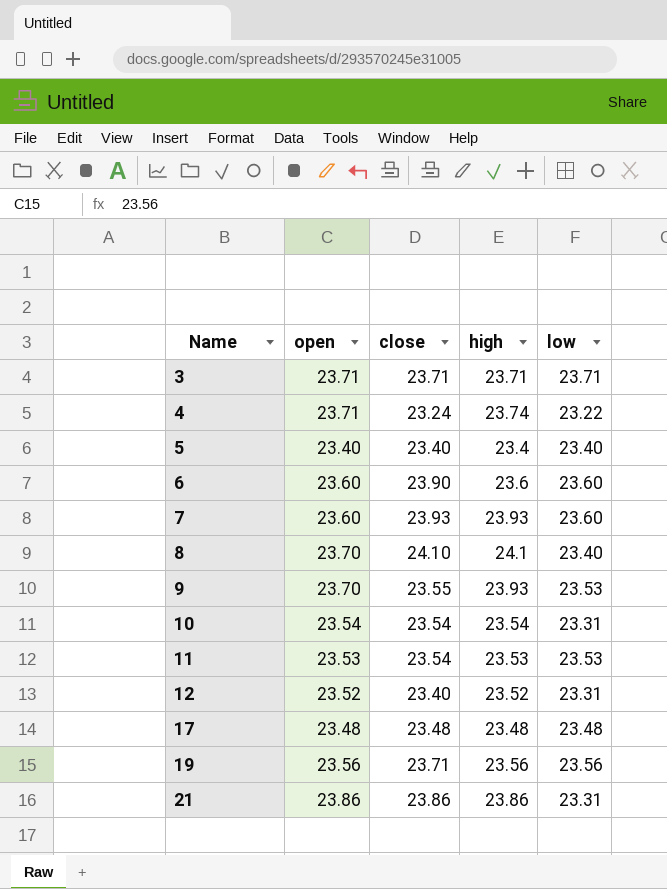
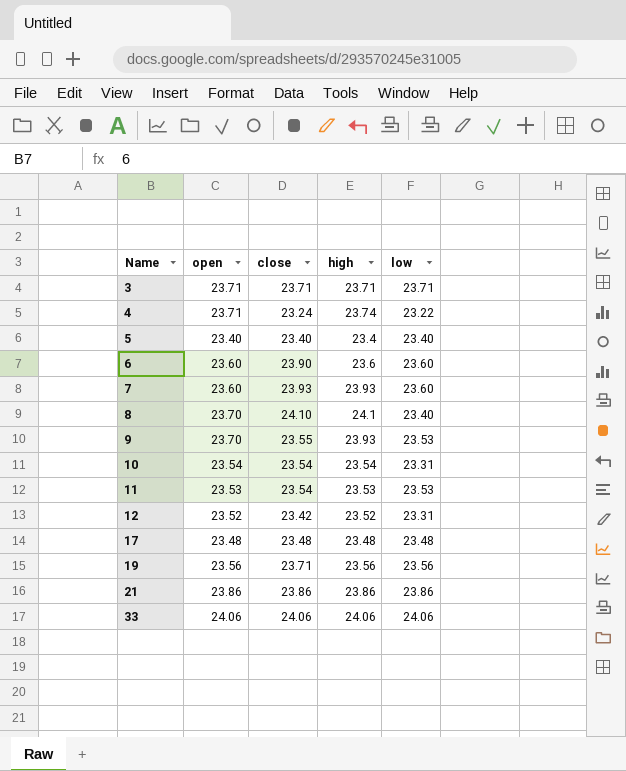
12 | close: 23.40 -> 23.42
21 | low: 23.31 -> 23.86
row 33: none -> 24.06 | 24.06 | 24.06 | 24.06

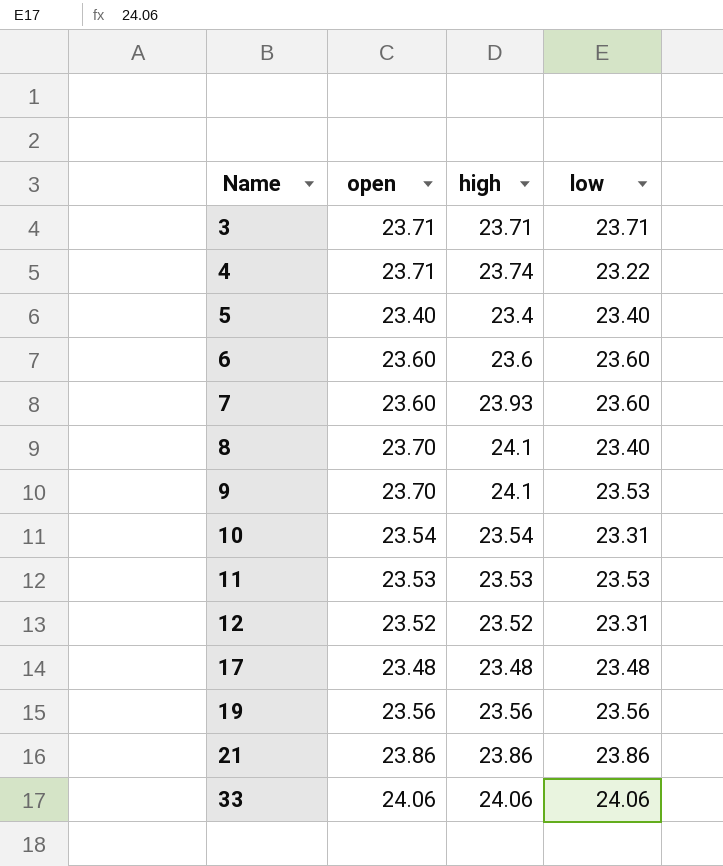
column close | position: 3 -> none
9 | high: 23.93 -> 24.1

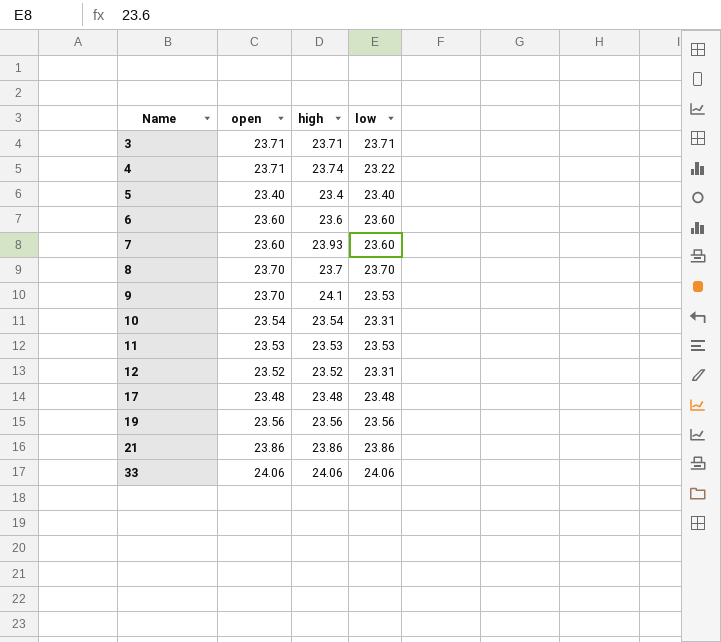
8 | high: 24.1 -> 23.7
8 | low: 23.40 -> 23.70

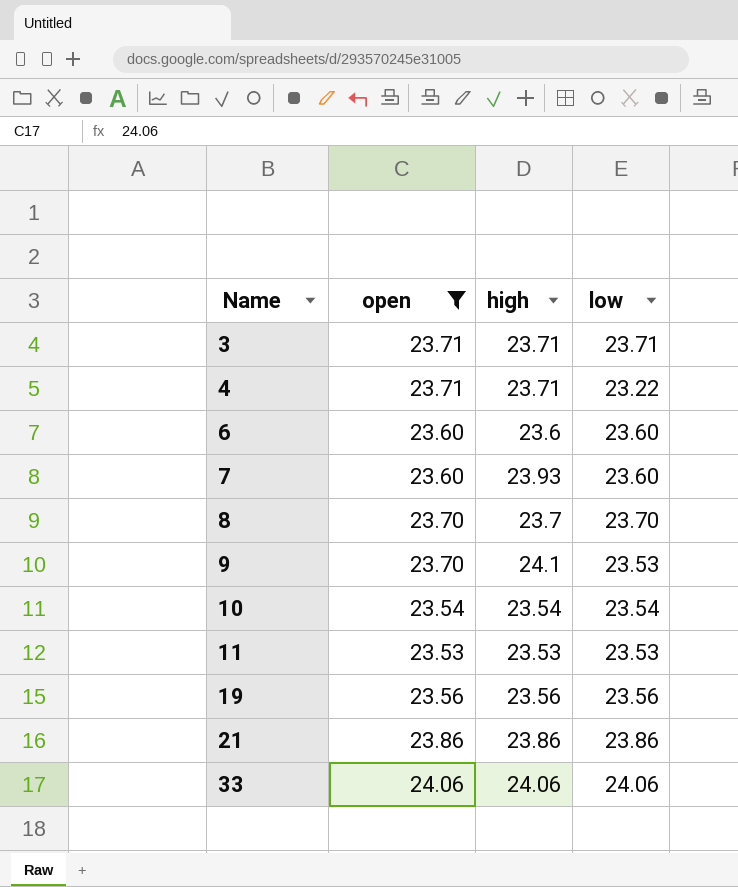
filter: none -> open >= 23.53
4 | high: 23.74 -> 23.71
10 | low: 23.31 -> 23.54

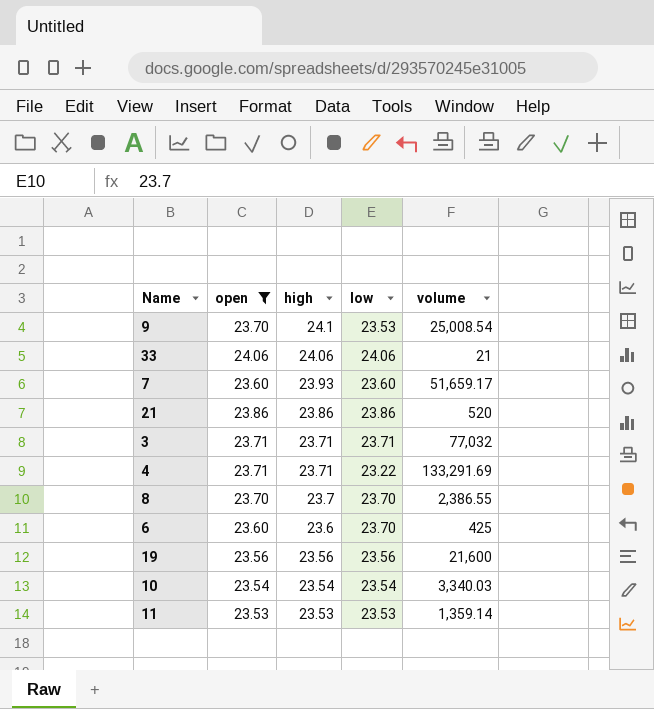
row order: Name ascending -> high descending
column volume | position: none -> 5
6 | low: 23.60 -> 23.70

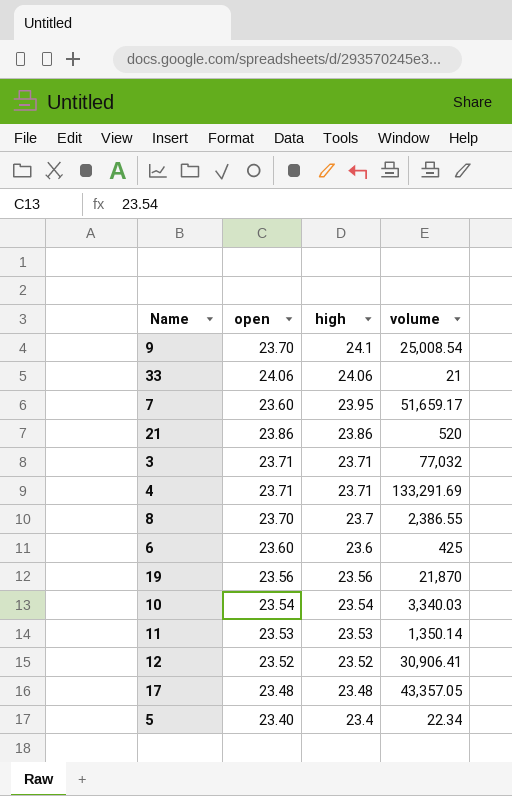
filter: open >= 23.53 -> none
column low | position: 4 -> none
7 | high: 23.93 -> 23.95
19 | volume: 21,600 -> 21,870
11 | volume: 1,359.14 -> 1,350.14

